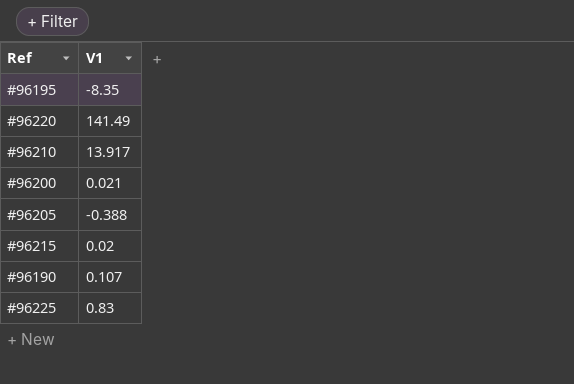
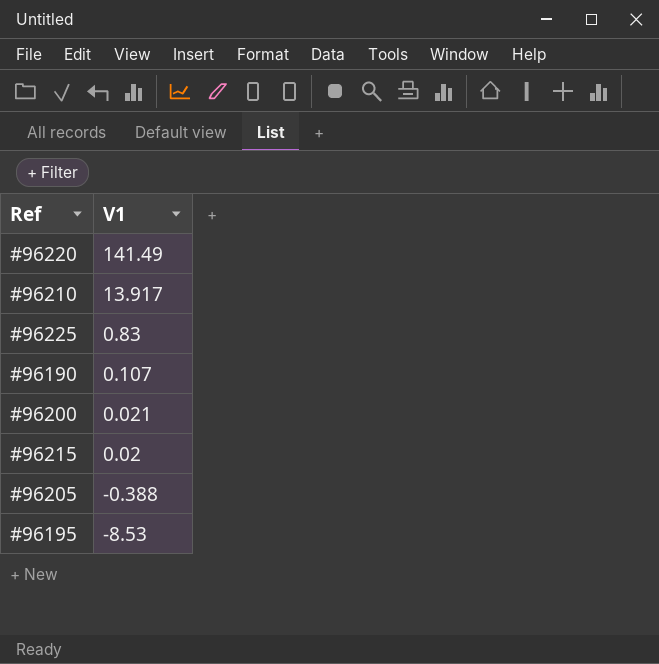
row order: none -> V1 descending
#96195 | V1: -8.35 -> -8.53

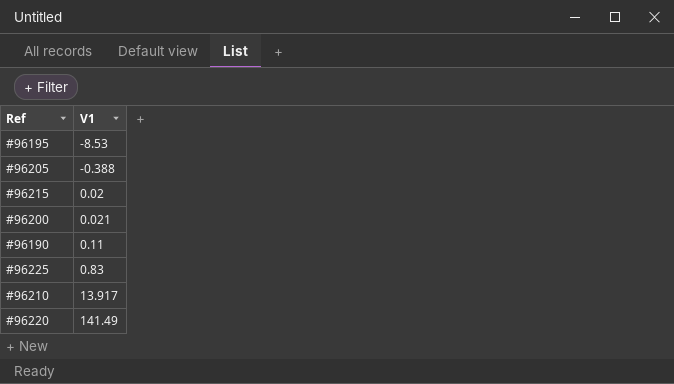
row order: V1 descending -> V1 ascending
#96190 | V1: 0.107 -> 0.11

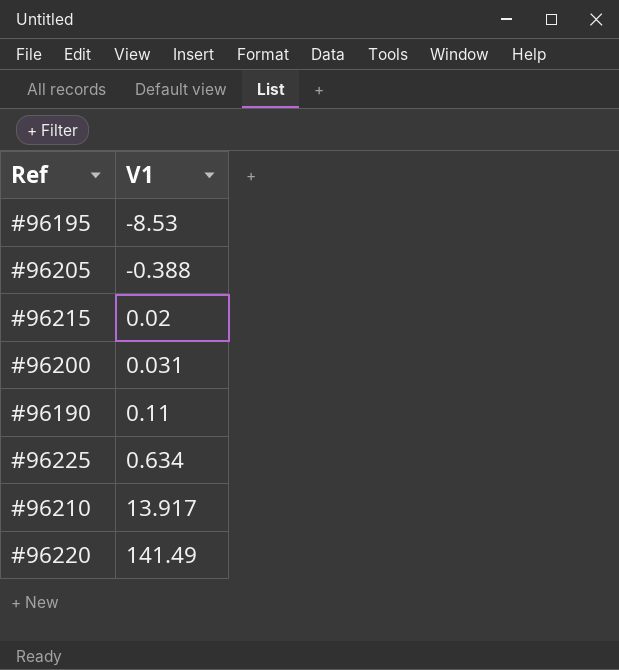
#96200 | V1: 0.021 -> 0.031
#96225 | V1: 0.83 -> 0.634

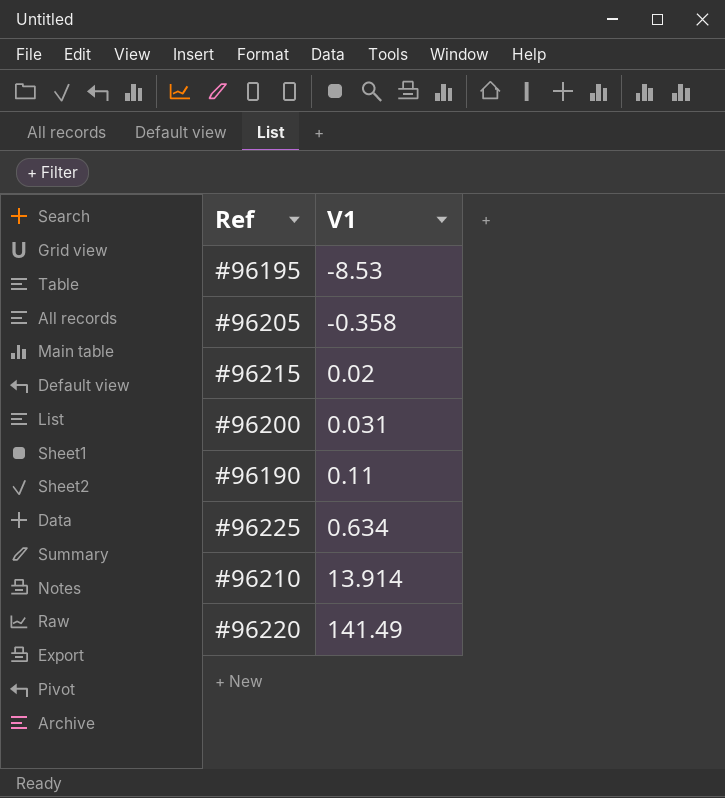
#96205 | V1: -0.388 -> -0.358
#96210 | V1: 13.917 -> 13.914

